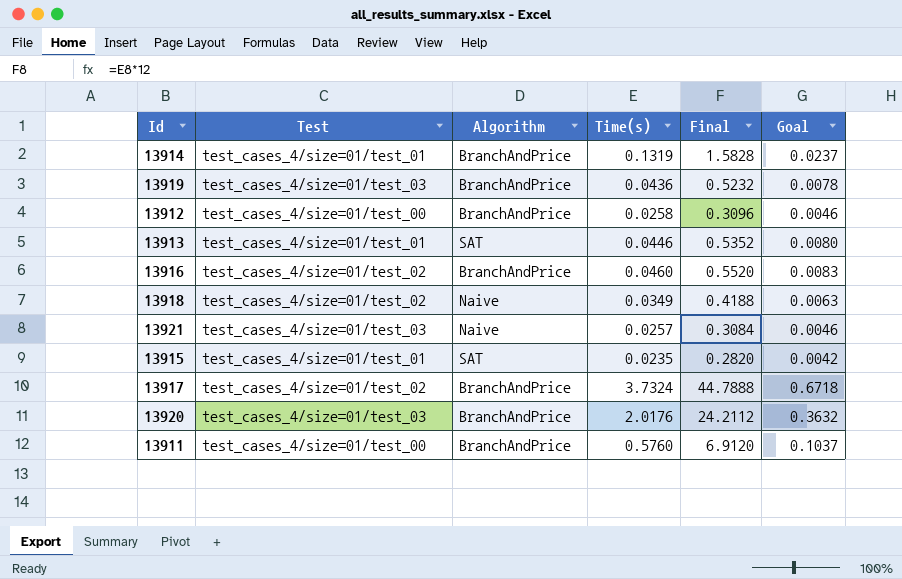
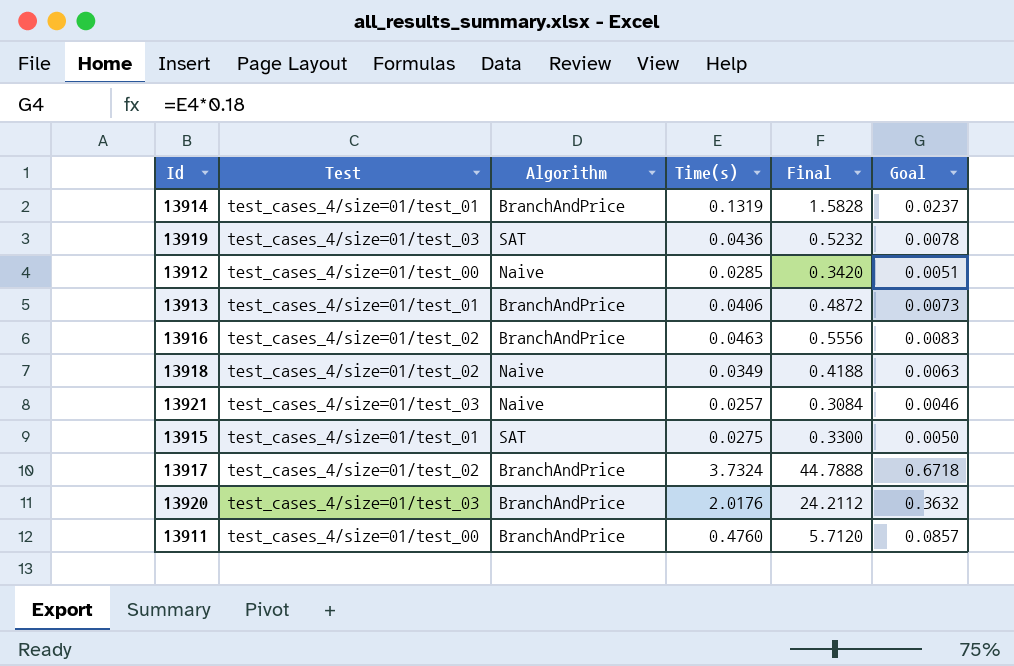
13919 | Algorithm: BranchAndPrice -> SAT
13912 | Algorithm: BranchAndPrice -> Naive
13912 | Time(s): 0.0258 -> 0.0285
13912 | Final: 0.3096 -> 0.3420
13912 | Goal: 0.0046 -> 0.0051
13913 | Algorithm: SAT -> BranchAndPrice
13913 | Time(s): 0.0446 -> 0.0406
13913 | Final: 0.5352 -> 0.4872
13913 | Goal: 0.0080 -> 0.0073
13916 | Time(s): 0.0460 -> 0.0463
13916 | Final: 0.5520 -> 0.5556
13915 | Time(s): 0.0235 -> 0.0275
13915 | Final: 0.2820 -> 0.3300
13915 | Goal: 0.0042 -> 0.0050
13911 | Time(s): 0.5760 -> 0.4760
13911 | Final: 6.9120 -> 5.7120
13911 | Goal: 0.1037 -> 0.0857

